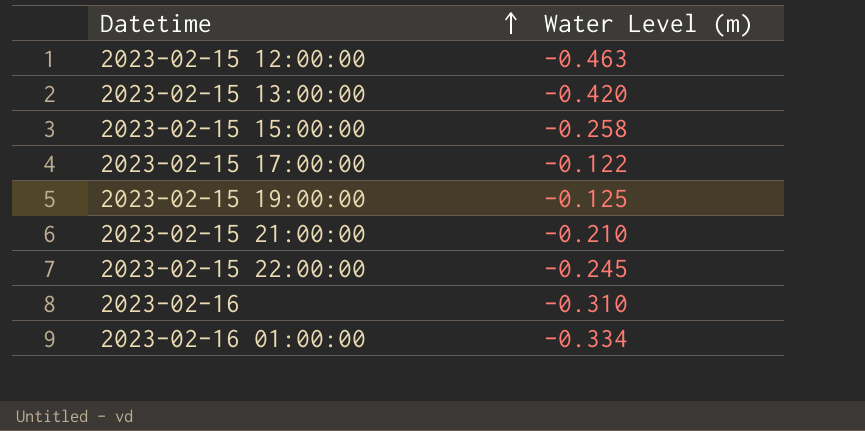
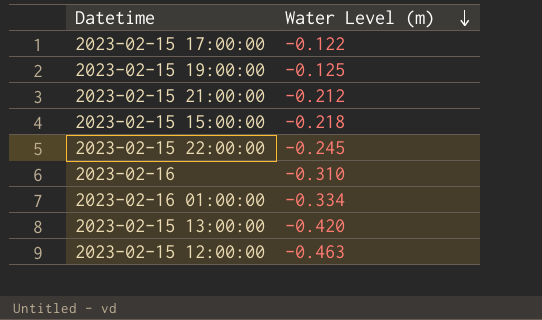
row order: Datetime ascending -> Water Level (m) descending
2023-02-15 21:00:00 | Water Level (m): -0.210 -> -0.212
2023-02-15 15:00:00 | Water Level (m): -0.258 -> -0.218

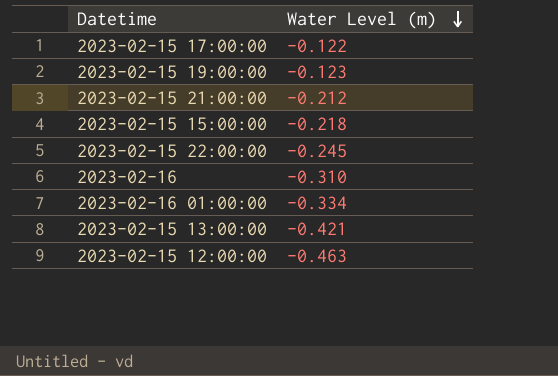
2023-02-15 19:00:00 | Water Level (m): -0.125 -> -0.123
2023-02-15 13:00:00 | Water Level (m): -0.420 -> -0.421

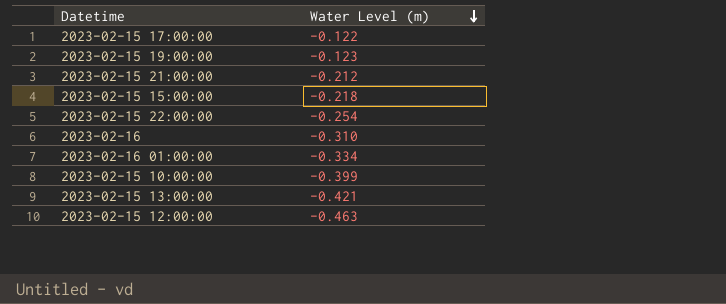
2023-02-15 22:00:00 | Water Level (m): -0.245 -> -0.254
row 2023-02-15 10:00:00: none -> -0.399

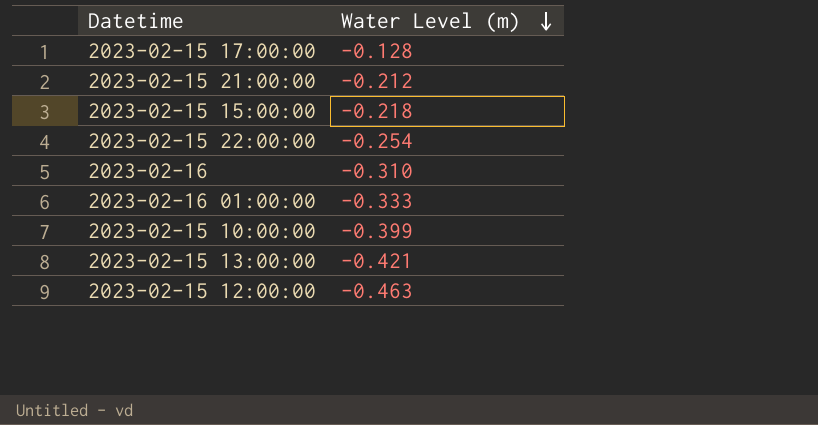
row 2023-02-15 19:00:00: -0.123 -> none
2023-02-15 17:00:00 | Water Level (m): -0.122 -> -0.128
2023-02-16 01:00:00 | Water Level (m): -0.334 -> -0.333

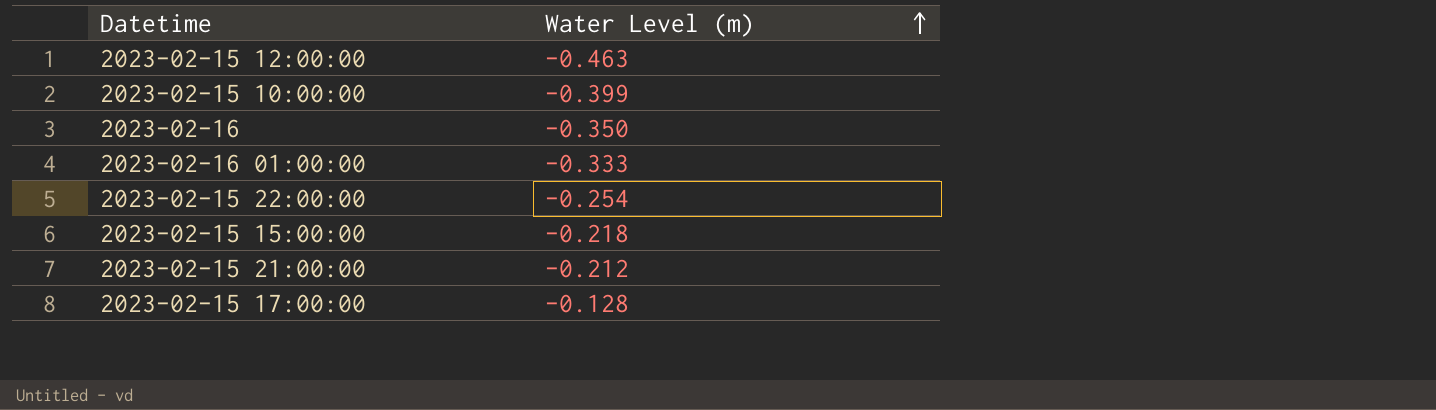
row order: Water Level (m) descending -> Water Level (m) ascending
row 2023-02-15 13:00:00: -0.421 -> none
2023-02-16 | Water Level (m): -0.310 -> -0.350

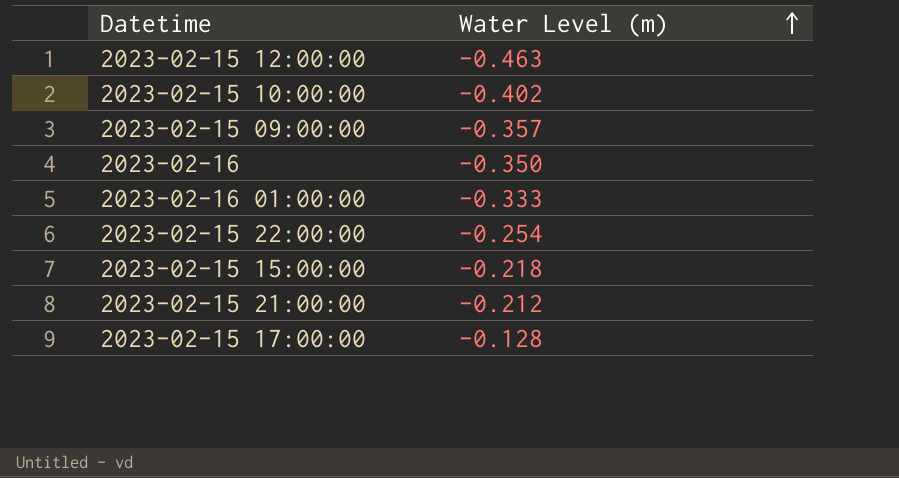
2023-02-15 10:00:00 | Water Level (m): -0.399 -> -0.402
row 2023-02-15 09:00:00: none -> -0.357

